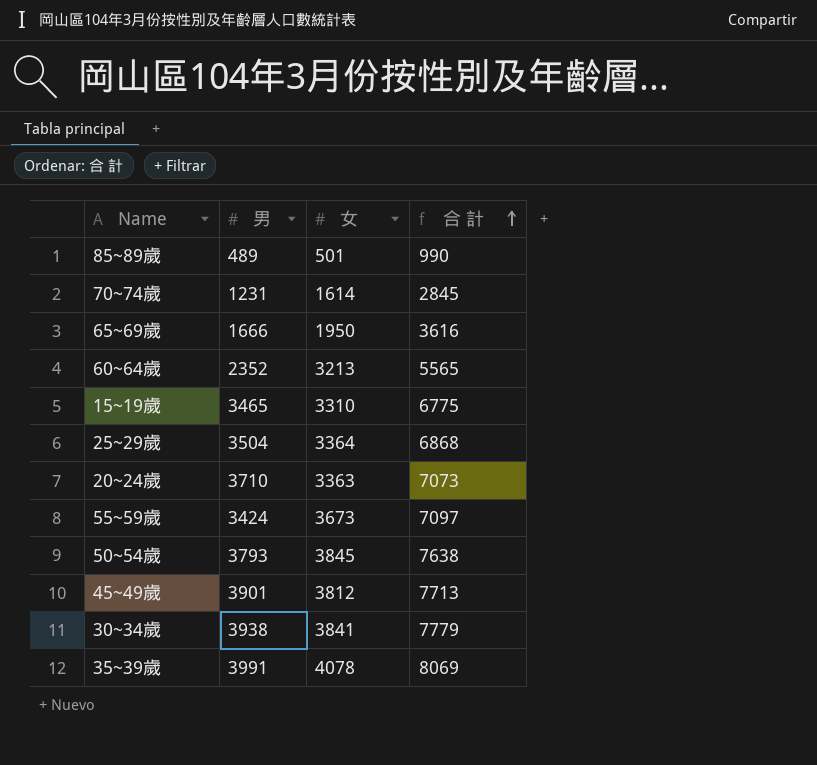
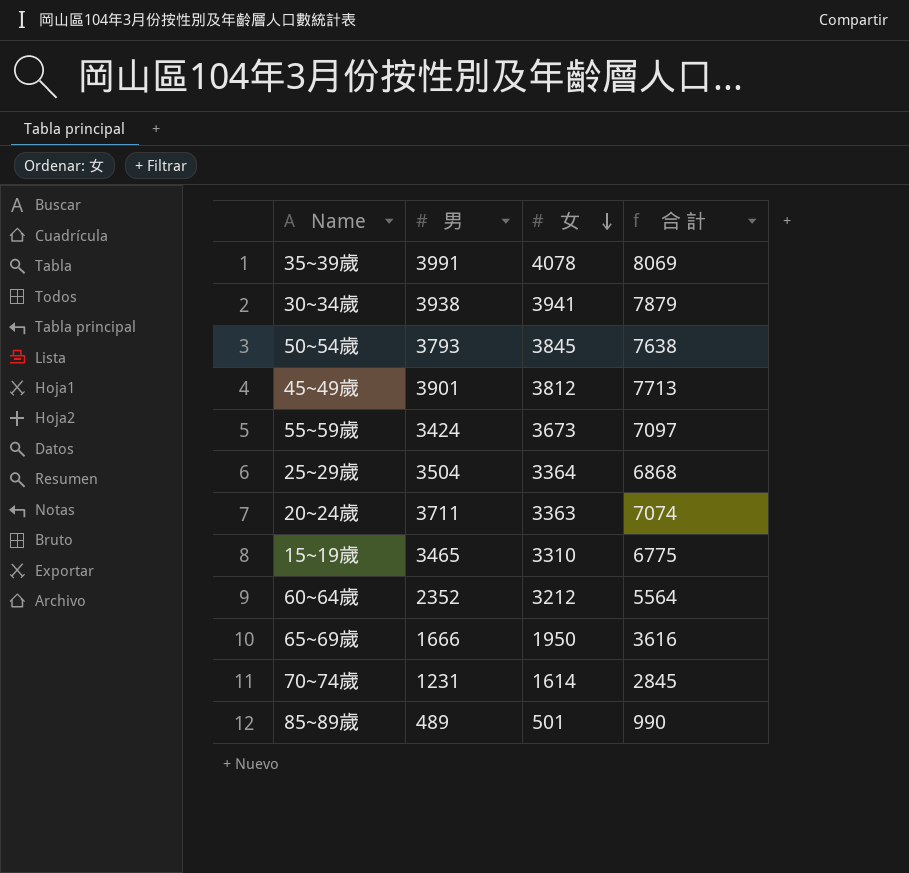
row order: 合 計 ascending -> 女 descending
30~34歲 | 女: 3841 -> 3941
30~34歲 | 合 計: 7779 -> 7879
20~24歲 | 男: 3710 -> 3711
20~24歲 | 合 計: 7073 -> 7074
60~64歲 | 女: 3213 -> 3212
60~64歲 | 合 計: 5565 -> 5564

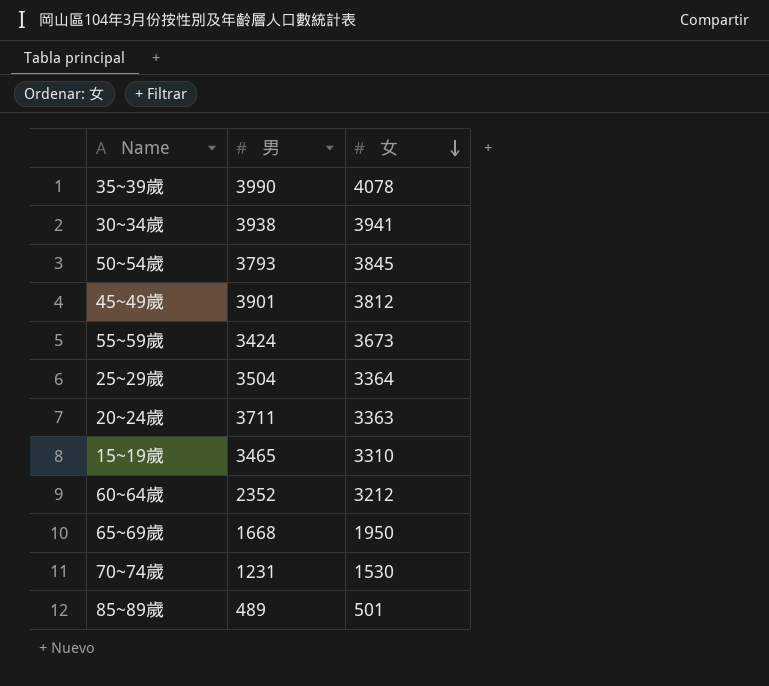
column 合 計 | formula: [男] + [女] -> none
35~39歲 | 男: 3991 -> 3990
65~69歲 | 男: 1666 -> 1668
70~74歲 | 女: 1614 -> 1530

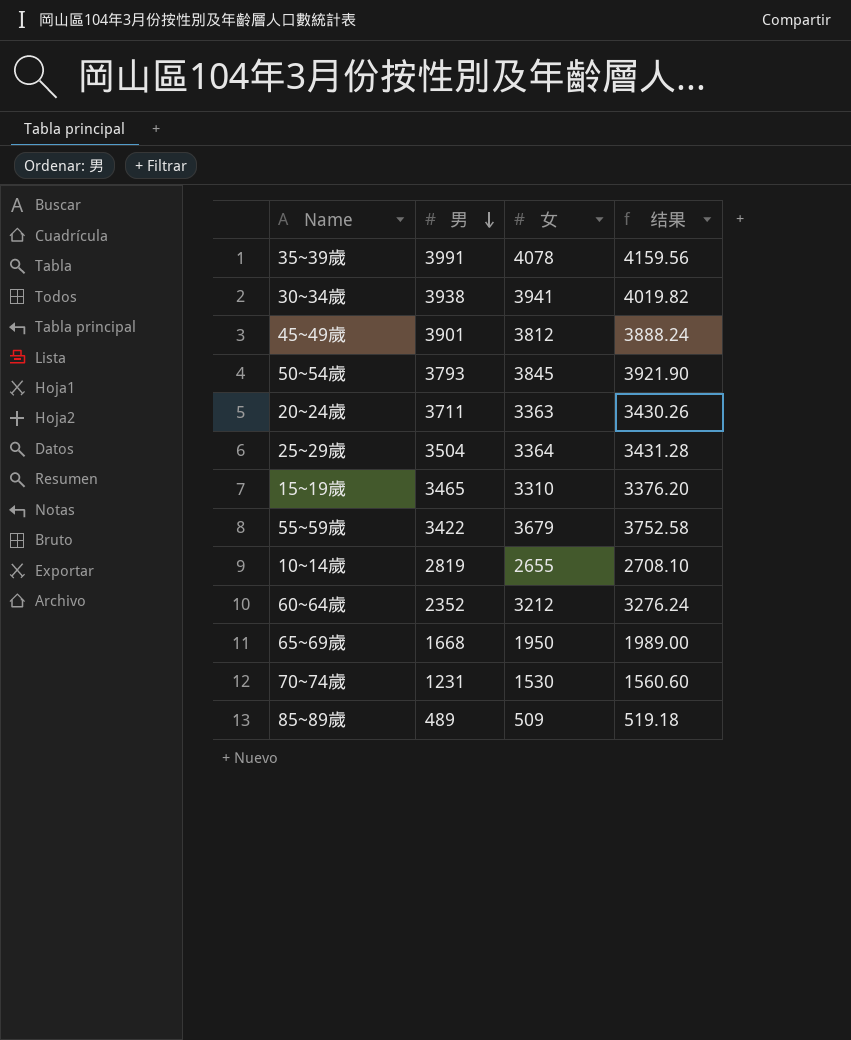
row order: 女 descending -> 男 descending
column 结果 | formula: none -> [女] * 1.02
35~39歲 | 男: 3990 -> 3991
55~59歲 | 男: 3424 -> 3422
55~59歲 | 女: 3673 -> 3679
row 10~14歲: none -> 2819 | 2655 | 2708.10
85~89歲 | 女: 501 -> 509

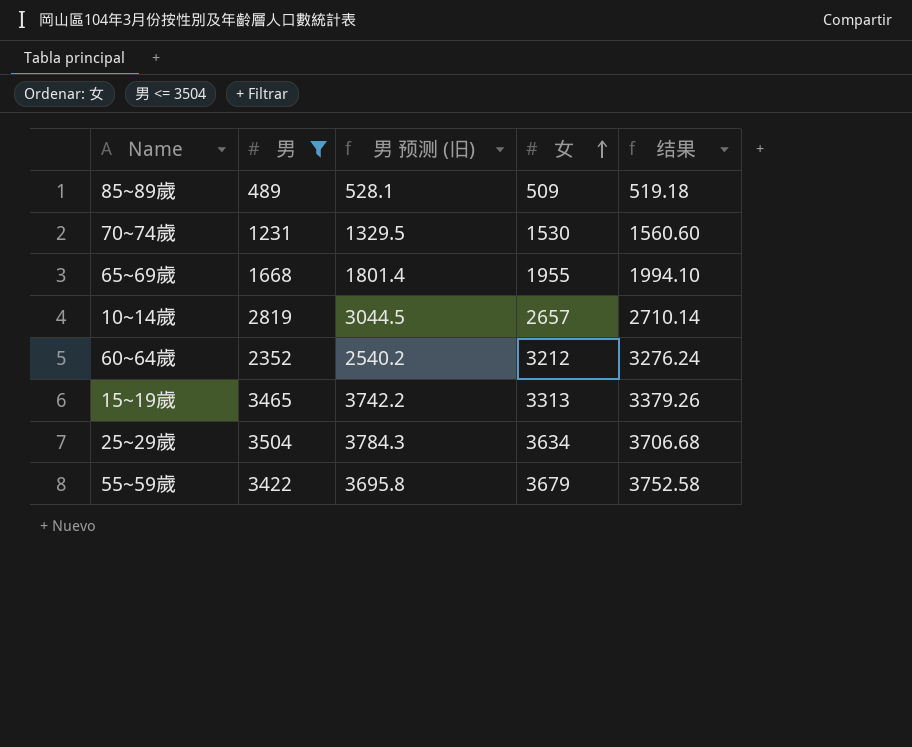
filter: none -> 男 <= 3504
row order: 男 descending -> 女 ascending
column 男 预测 (旧) | formula: none -> [男] * 1.08
65~69歲 | 女: 1950 -> 1955
65~69歲 | 结果: 1989.00 -> 1994.10
10~14歲 | 女: 2655 -> 2657
10~14歲 | 结果: 2708.10 -> 2710.14
15~19歲 | 女: 3310 -> 3313
15~19歲 | 结果: 3376.20 -> 3379.26
25~29歲 | 女: 3364 -> 3634
25~29歲 | 结果: 3431.28 -> 3706.68

